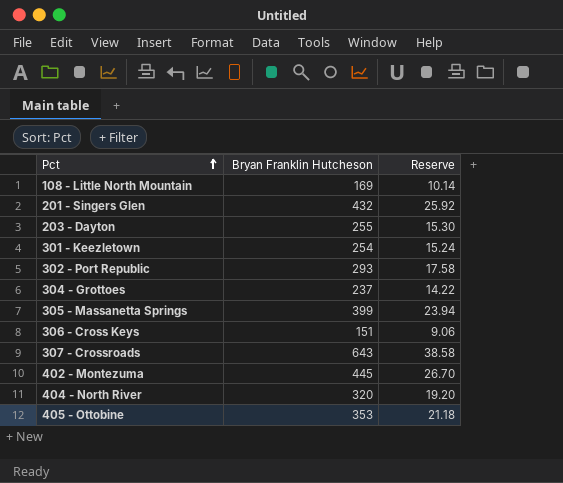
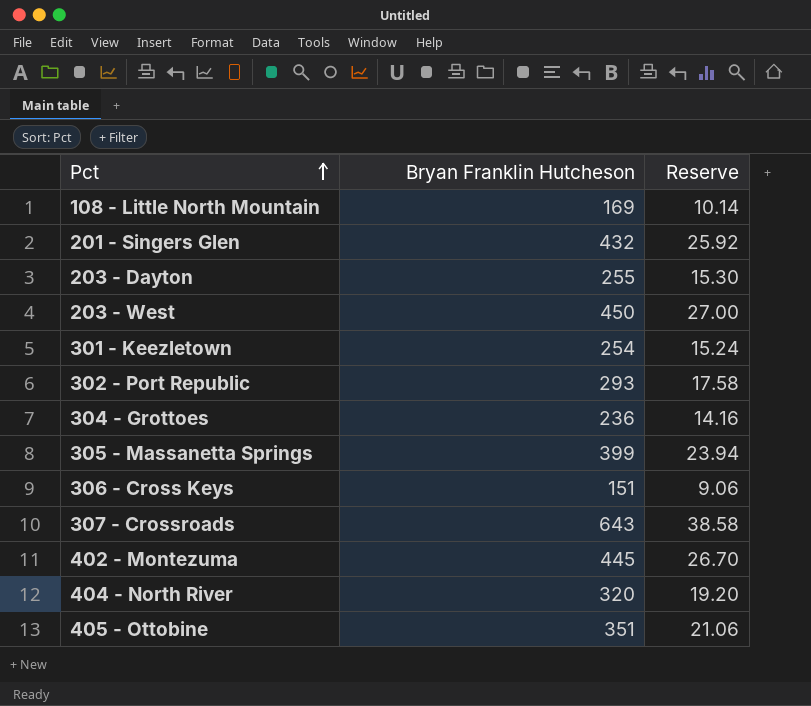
row 203 - West: none -> 450 | 27.00
304 - Grottoes | Bryan Franklin Hutcheson: 237 -> 236
304 - Grottoes | Reserve: 14.22 -> 14.16
405 - Ottobine | Bryan Franklin Hutcheson: 353 -> 351
405 - Ottobine | Reserve: 21.18 -> 21.06

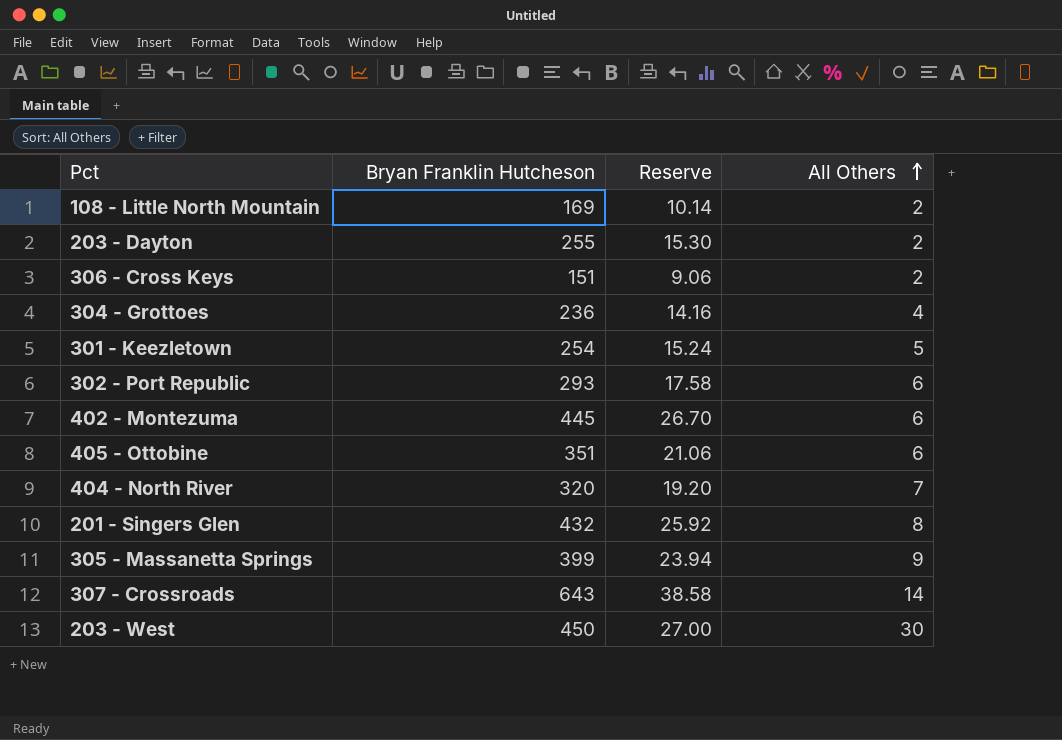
row order: Pct ascending -> All Others ascending
column All Others | position: none -> 4

